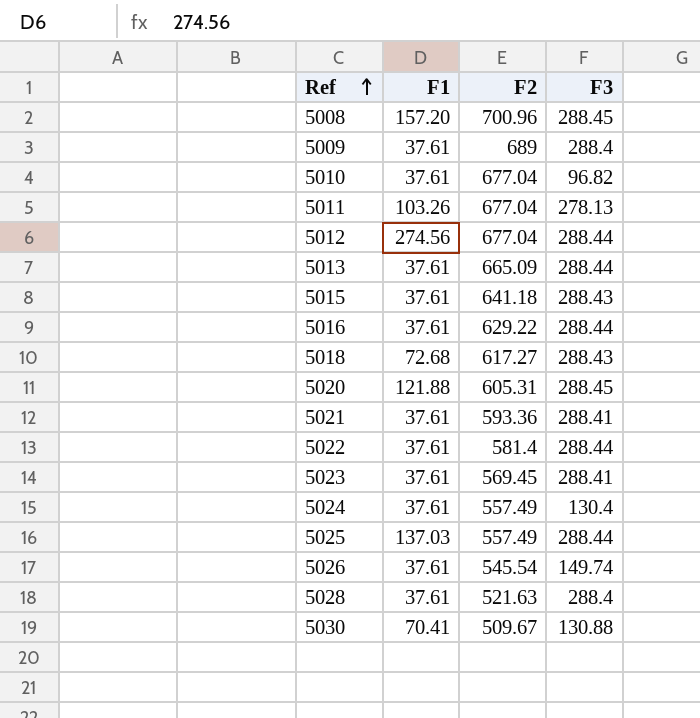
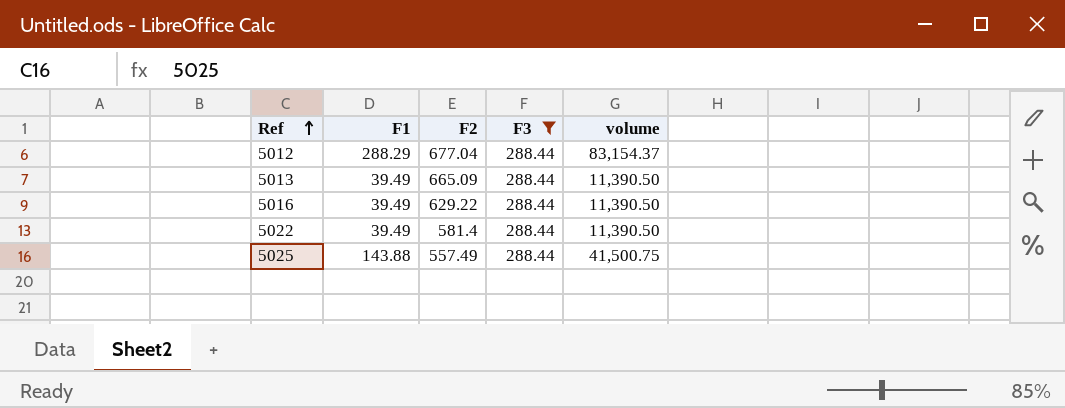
filter: none -> F3 = 288.44
column volume | formula: none -> [F1] * [F3]
5012 | F1: 274.56 -> 288.29
5013 | F1: 37.61 -> 39.49
5016 | F1: 37.61 -> 39.49
5022 | F1: 37.61 -> 39.49
5025 | F1: 137.03 -> 143.88

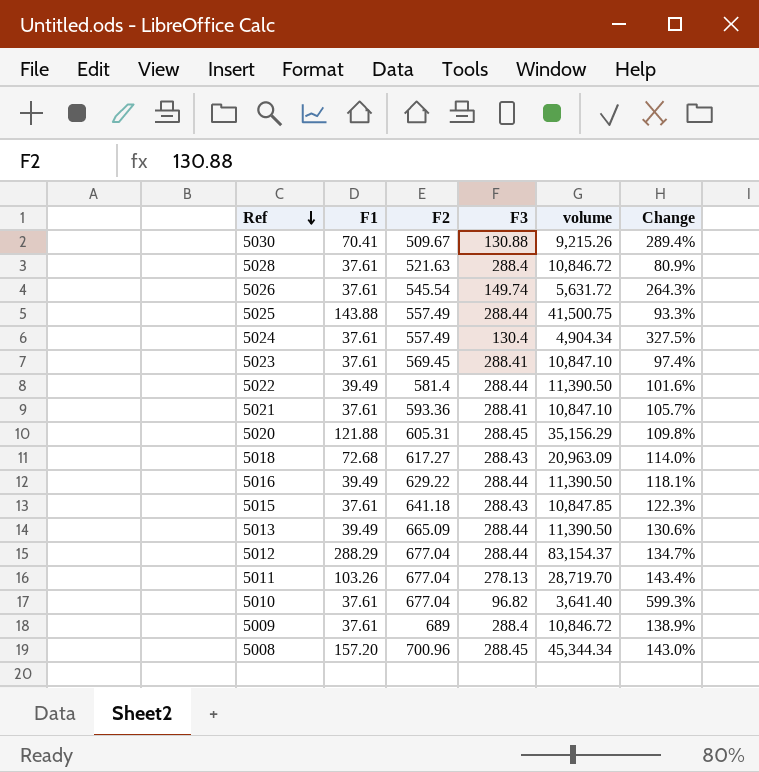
filter: F3 = 288.44 -> none
row order: Ref ascending -> Ref descending
column Change | formula: none -> ([F2] - [F3]) / [F3]

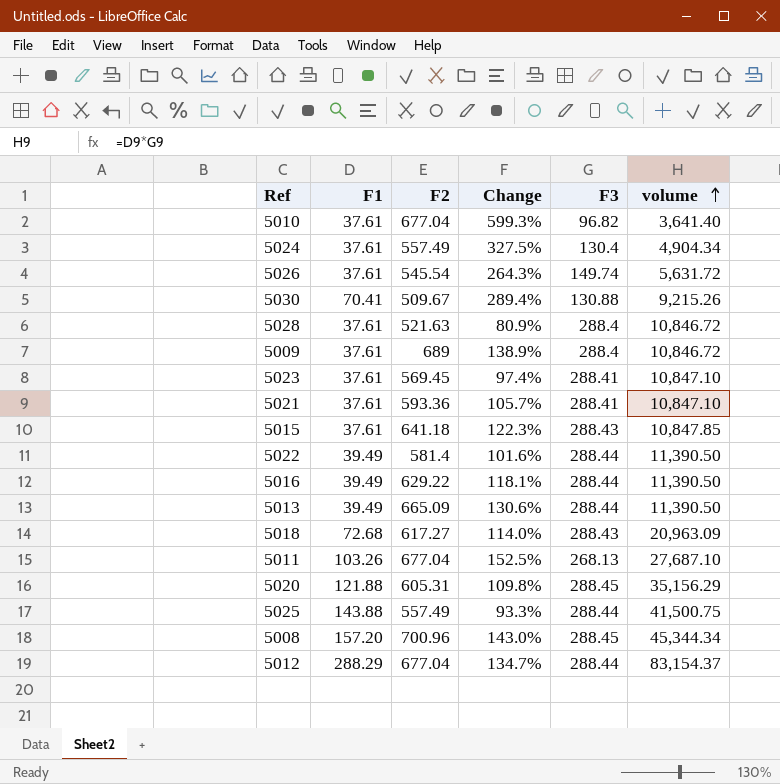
row order: Ref descending -> volume ascending
column Change | position: 6 -> 4
5011 | Change: 143.4% -> 152.5%
5011 | F3: 278.13 -> 268.13
5011 | volume: 28,719.70 -> 27,687.10

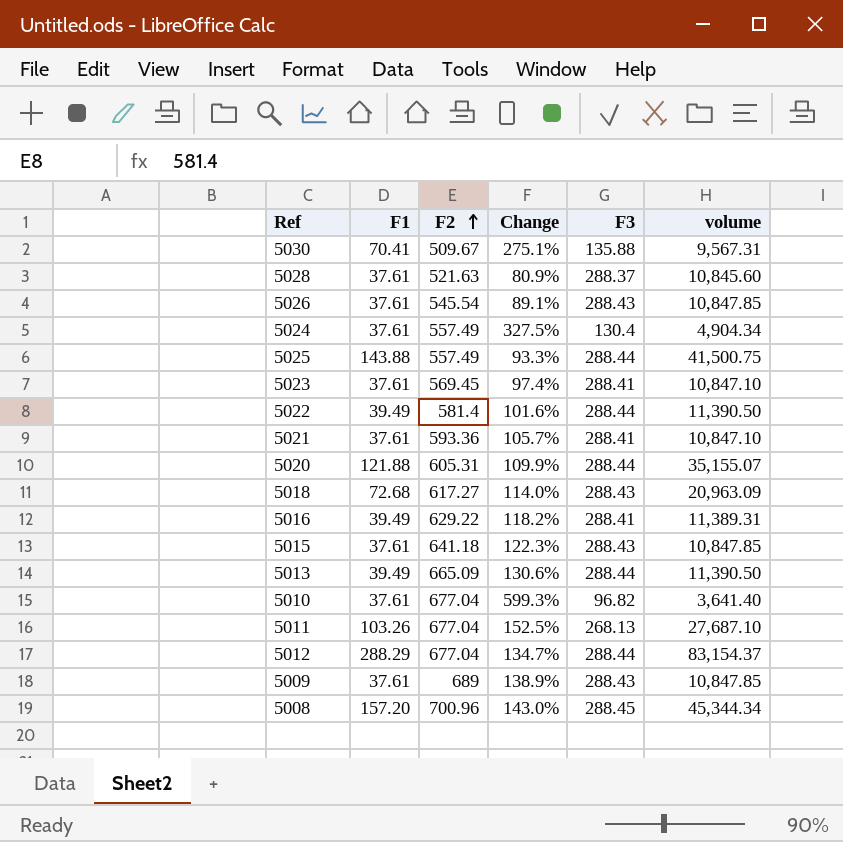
row order: volume ascending -> F2 ascending
5030 | Change: 289.4% -> 275.1%
5030 | F3: 130.88 -> 135.88
5030 | volume: 9,215.26 -> 9,567.31
5028 | F3: 288.4 -> 288.37
5028 | volume: 10,846.72 -> 10,845.60
5026 | Change: 264.3% -> 89.1%
5026 | F3: 149.74 -> 288.43
5026 | volume: 5,631.72 -> 10,847.85
5020 | Change: 109.8% -> 109.9%
5020 | F3: 288.45 -> 288.44
5020 | volume: 35,156.29 -> 35,155.07
5016 | Change: 118.1% -> 118.2%
5016 | F3: 288.44 -> 288.41
5016 | volume: 11,390.50 -> 11,389.31
5009 | F3: 288.4 -> 288.43
5009 | volume: 10,846.72 -> 10,847.85

